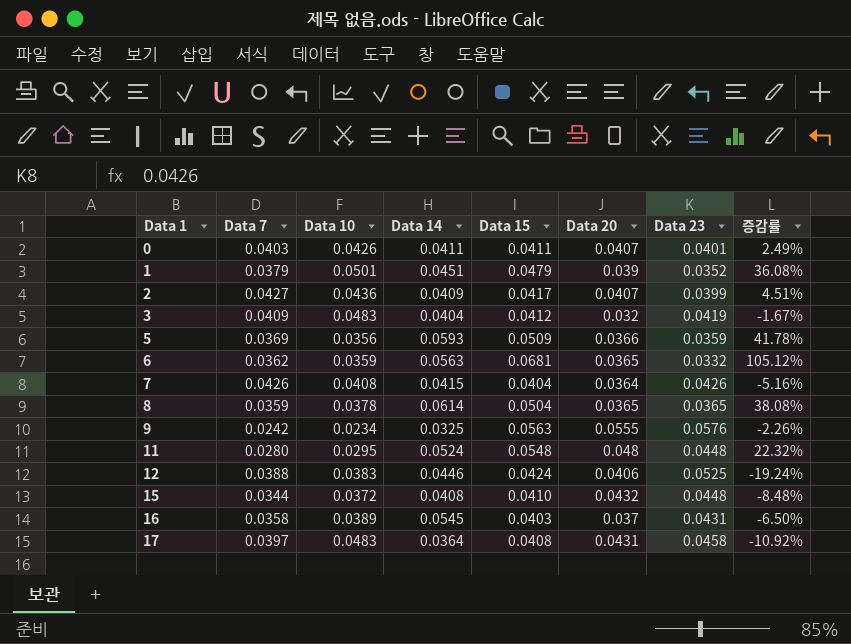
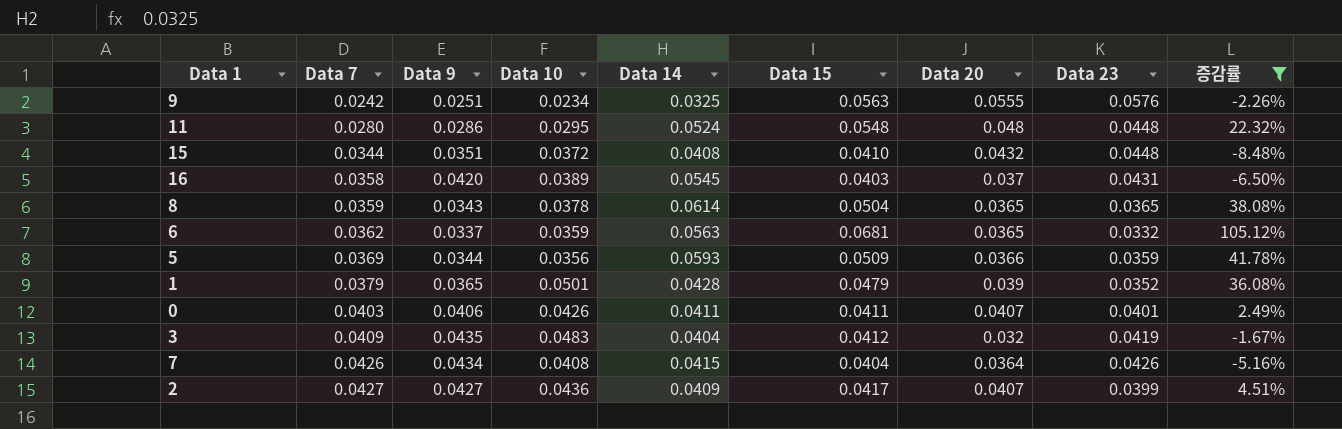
filter: none -> 증감률 >= -8.48%
row order: Data 1 ascending -> Data 7 ascending
column Data 9 | position: none -> 3
1 | Data 14: 0.0451 -> 0.0428

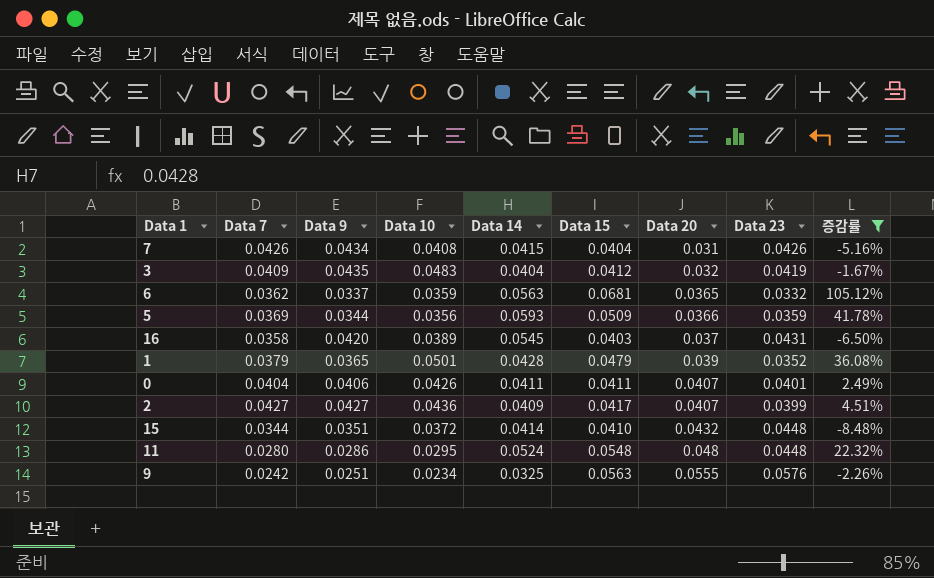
row order: Data 7 ascending -> Data 20 ascending
row 8: 0.0359 | 0.0343 | 0.0378 | 0.0614 | 0.0504 | 0.0365 | 0.0365 | 38.08% -> none
7 | Data 20: 0.0364 -> 0.031
0 | Data 7: 0.0403 -> 0.0404
15 | Data 14: 0.0408 -> 0.0414

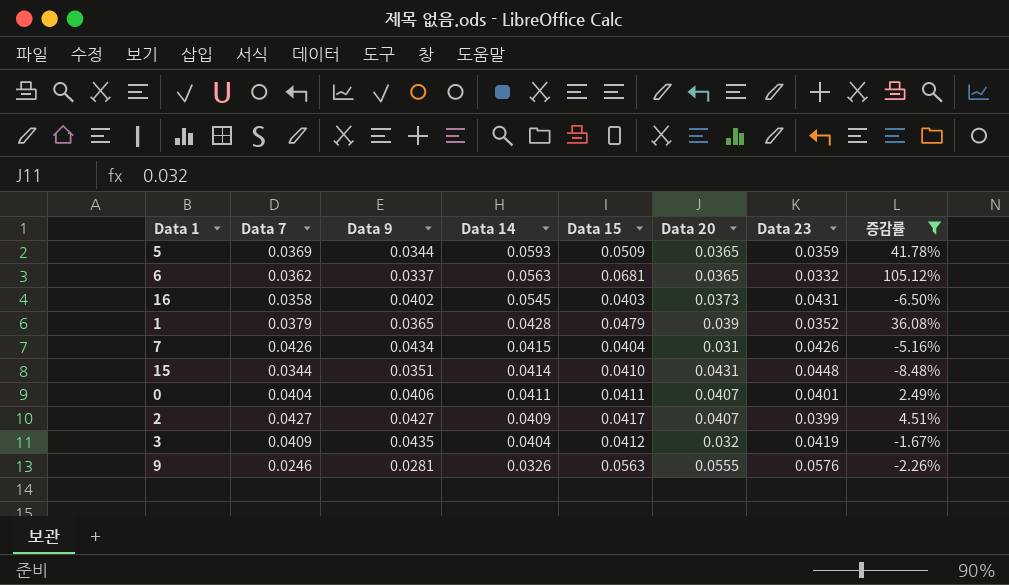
row order: Data 20 ascending -> Data 14 descending
column Data 10 | position: 4 -> none
row 11: 0.0280 | 0.0286 | 0.0295 | 0.0524 | 0.0548 | 0.048 | 0.0448 | 22.32% -> none
5 | Data 20: 0.0366 -> 0.0365
16 | Data 9: 0.0420 -> 0.0402
16 | Data 20: 0.037 -> 0.0373
15 | Data 20: 0.0432 -> 0.0431
9 | Data 7: 0.0242 -> 0.0246
9 | Data 9: 0.0251 -> 0.0281
9 | Data 14: 0.0325 -> 0.0326

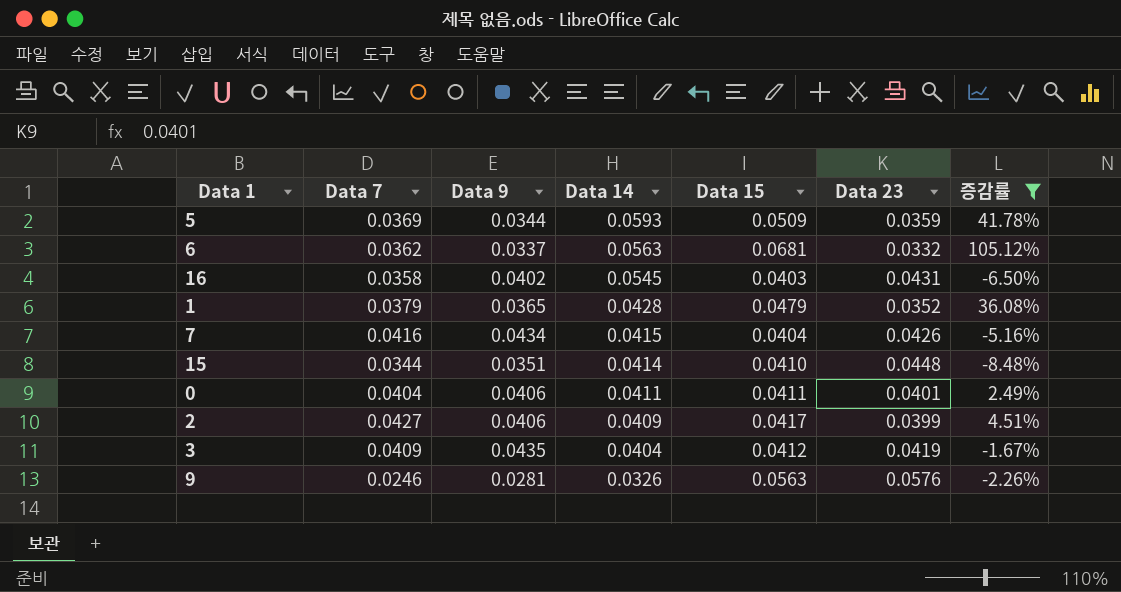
column Data 20 | position: 6 -> none
7 | Data 7: 0.0426 -> 0.0416
2 | Data 9: 0.0427 -> 0.0406

